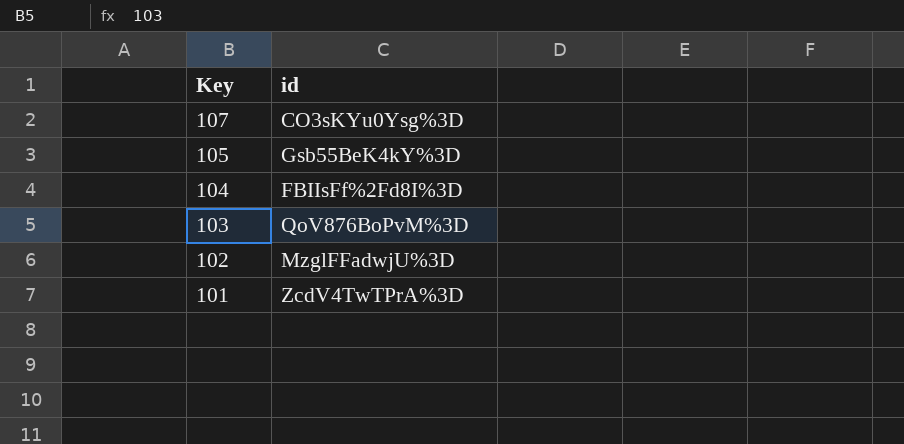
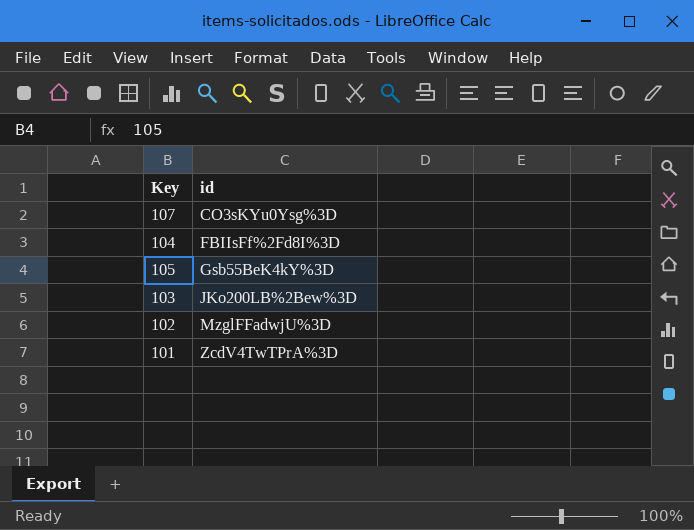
row order: Key descending -> id ascending
103 | id: QoV876BoPvM%3D -> JKo200LB%2Bew%3D

